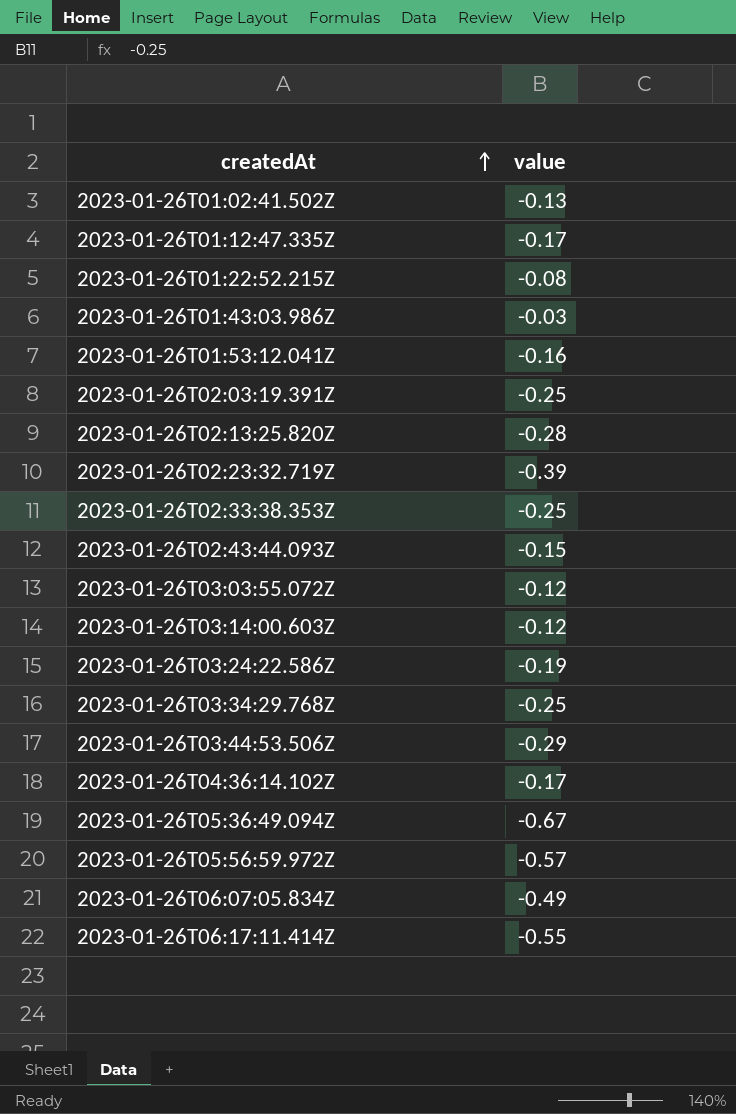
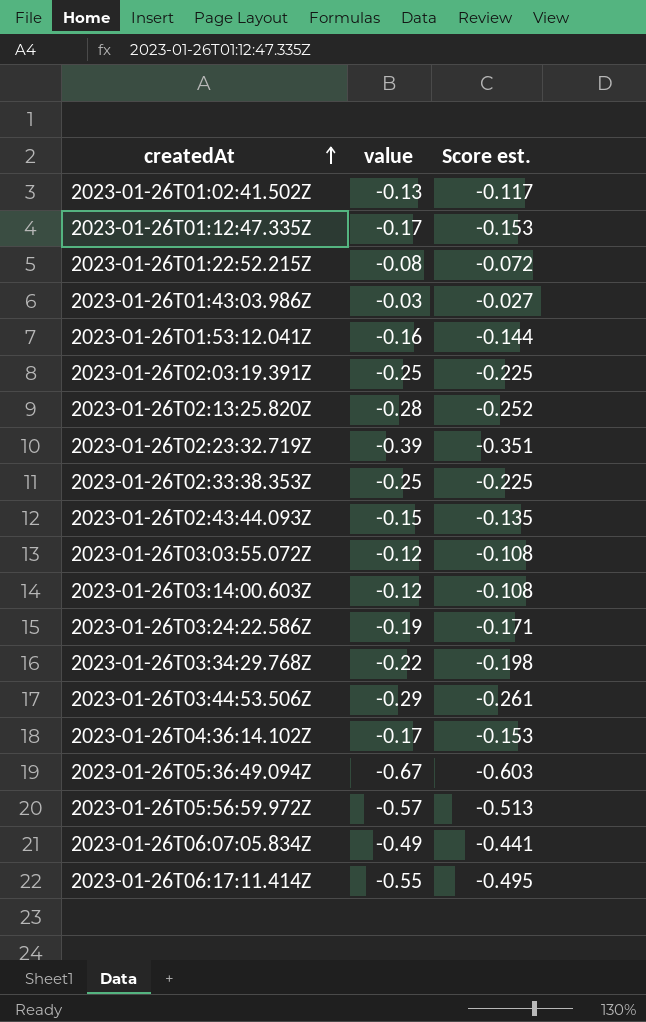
column Score est. | formula: none -> [value] * 0.9
2023-01-26T03:34:29.768Z | value: -0.25 -> -0.22

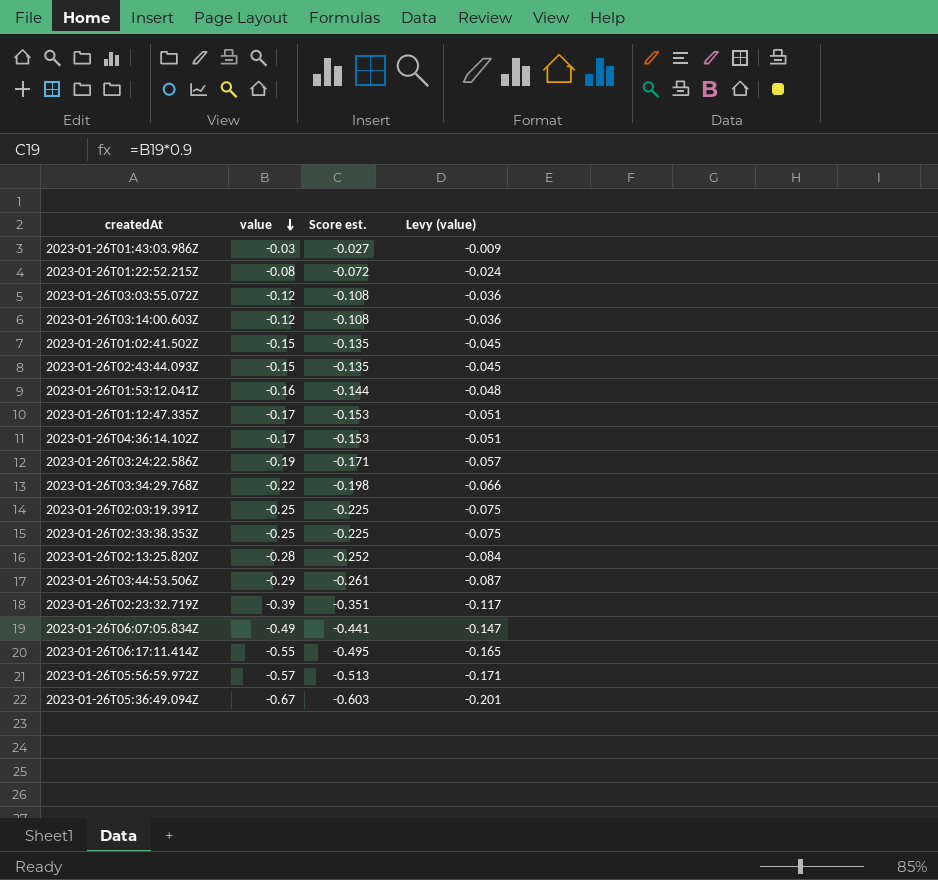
row order: createdAt ascending -> value descending
column Levy (value) | formula: none -> [value] * 0.3
2023-01-26T01:02:41.502Z | value: -0.13 -> -0.15
2023-01-26T01:02:41.502Z | Score est.: -0.117 -> -0.135

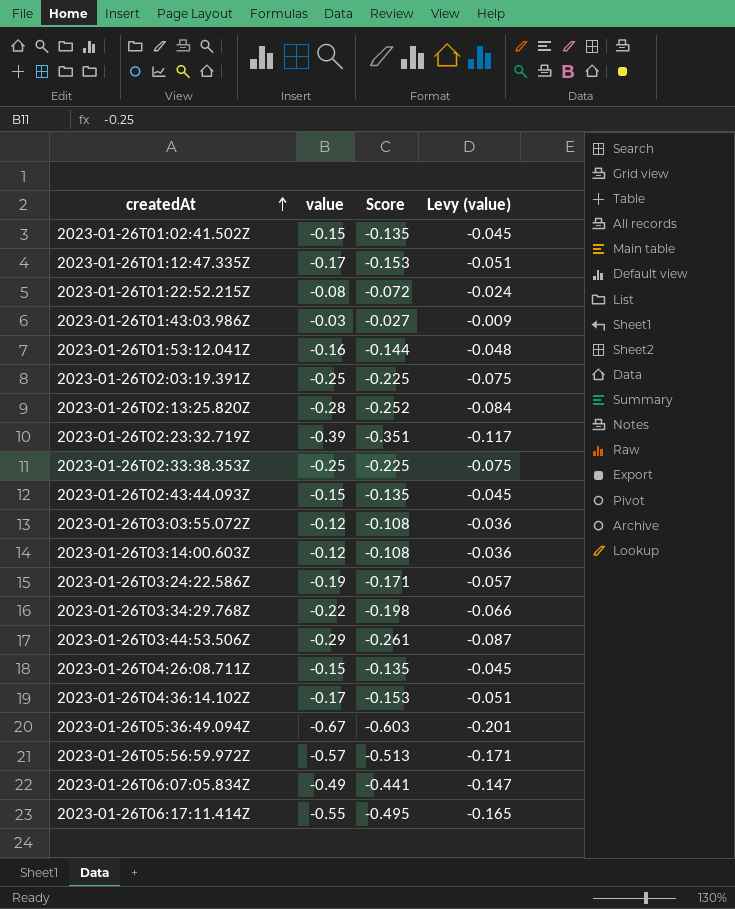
row order: value descending -> createdAt ascending
column name: Score est. -> Score
row 2023-01-26T04:26:08.711Z: none -> -0.15 | -0.135 | -0.045

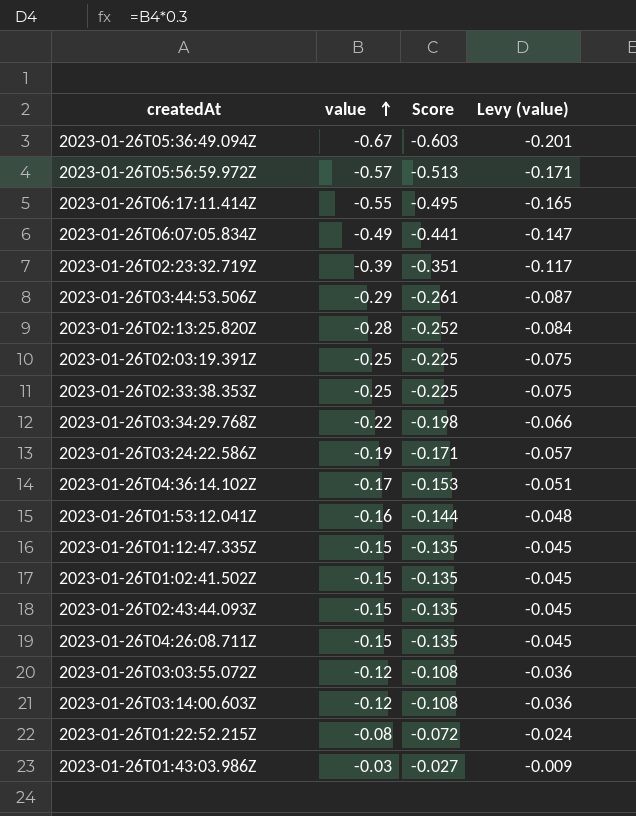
row order: createdAt ascending -> value ascending
2023-01-26T01:12:47.335Z | value: -0.17 -> -0.15
2023-01-26T01:12:47.335Z | Score: -0.153 -> -0.135
2023-01-26T01:12:47.335Z | Levy (value): -0.051 -> -0.045

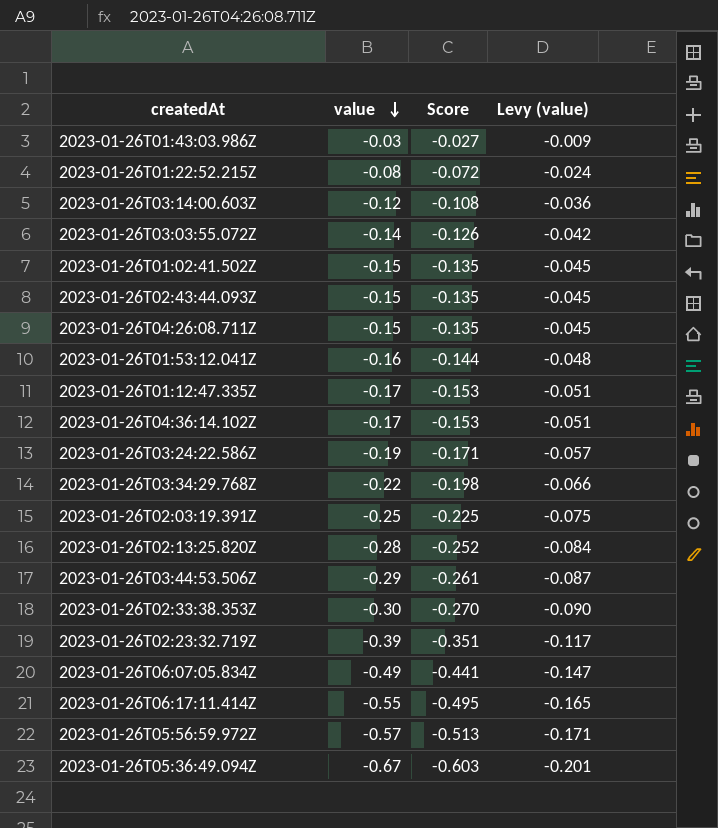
row order: value ascending -> value descending
2023-01-26T03:03:55.072Z | value: -0.12 -> -0.14
2023-01-26T03:03:55.072Z | Score: -0.108 -> -0.126
2023-01-26T03:03:55.072Z | Levy (value): -0.036 -> -0.042
2023-01-26T01:12:47.335Z | value: -0.15 -> -0.17
2023-01-26T01:12:47.335Z | Score: -0.135 -> -0.153
2023-01-26T01:12:47.335Z | Levy (value): -0.045 -> -0.051
2023-01-26T02:33:38.353Z | value: -0.25 -> -0.30
2023-01-26T02:33:38.353Z | Score: -0.225 -> -0.270
2023-01-26T02:33:38.353Z | Levy (value): -0.075 -> -0.090

